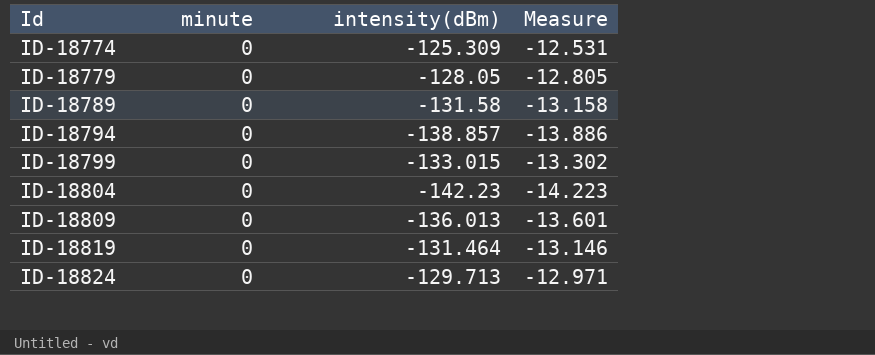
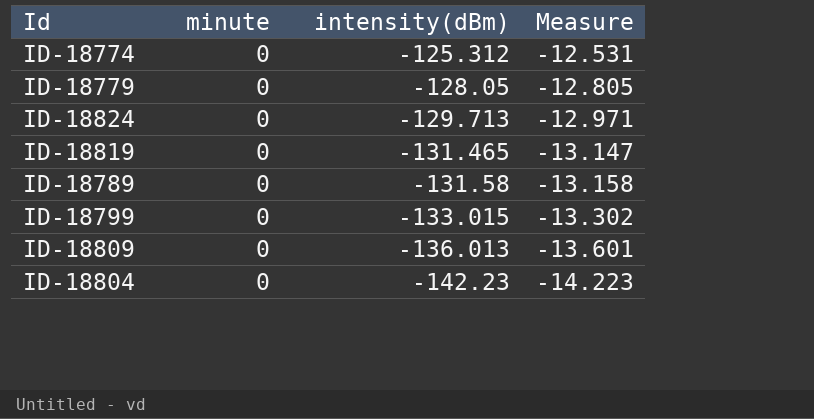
row order: Id ascending -> intensity(dBm) descending
row ID-18794: 0 | -138.857 | -13.886 -> none
ID-18774 | intensity(dBm): -125.309 -> -125.312
ID-18819 | intensity(dBm): -131.464 -> -131.465
ID-18819 | Measure: -13.146 -> -13.147

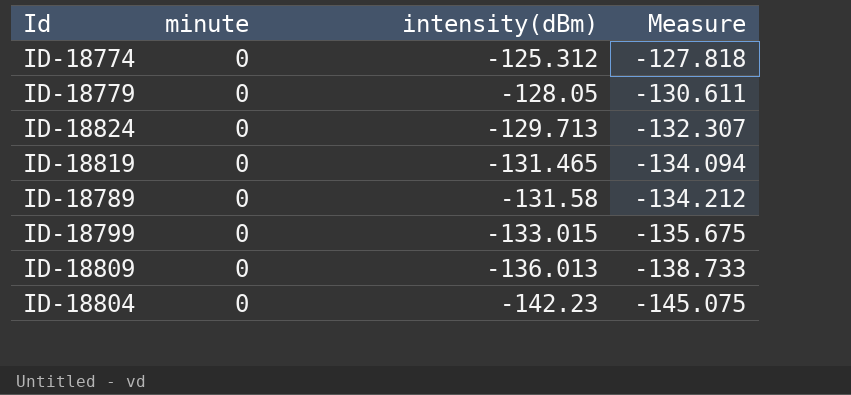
column Measure | formula: [intensity(dBm)] * 0.1 -> [intensity(dBm)] * 1.02

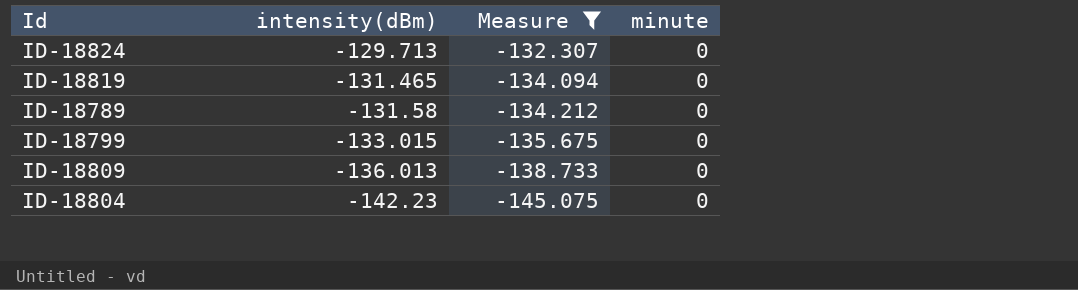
filter: none -> Measure <= -132.307
column minute | position: 2 -> 4

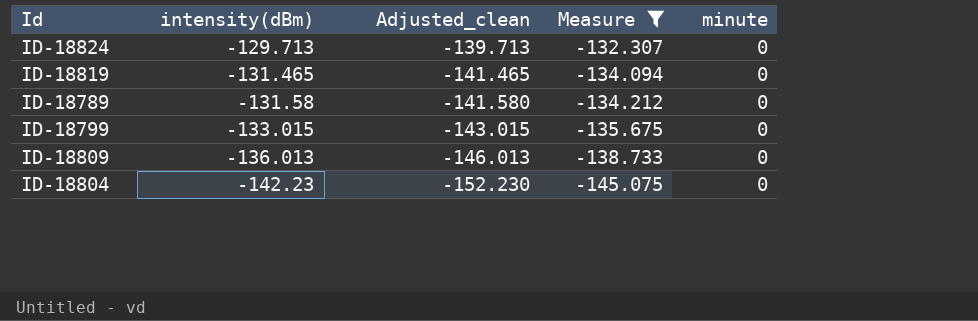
column Adjusted_clean | formula: none -> [intensity(dBm)] - 10

